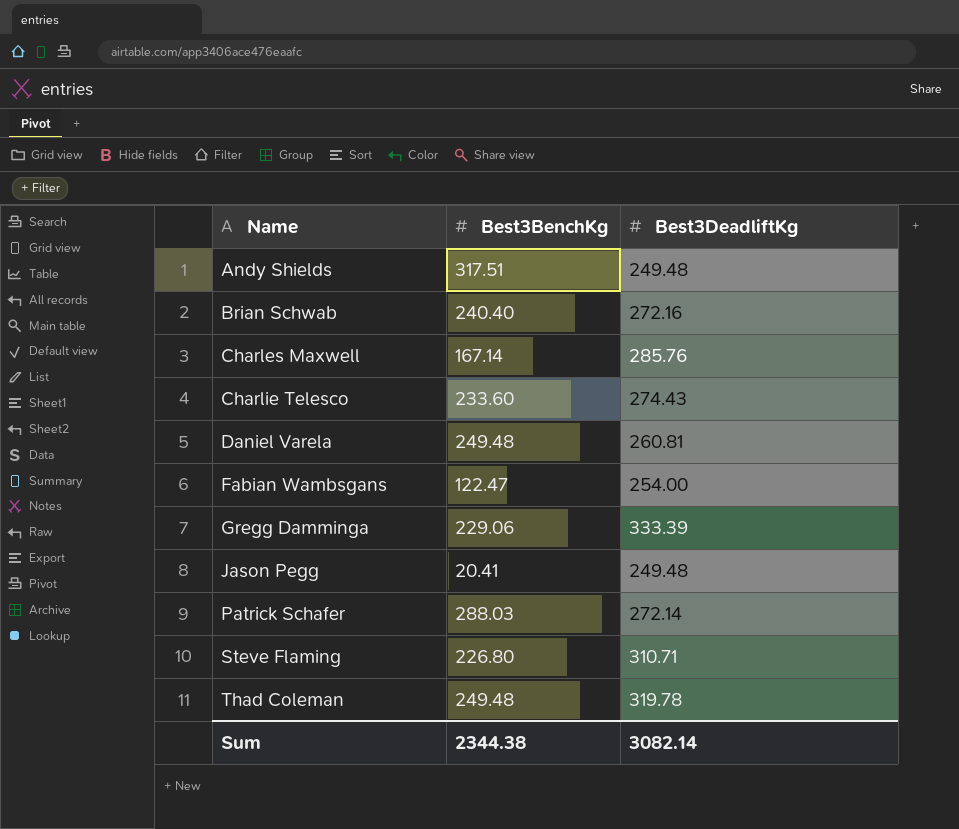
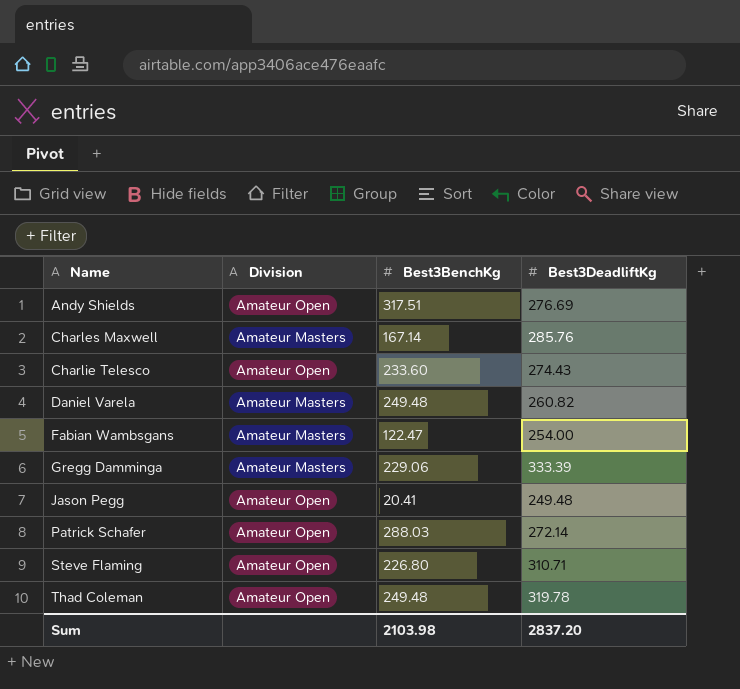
column Division | position: none -> 2
row Brian Schwab: 240.40 | 272.16 -> none
Andy Shields | Best3DeadliftKg: 249.48 -> 276.69
Daniel Varela | Best3DeadliftKg: 260.81 -> 260.82
Sum | Best3BenchKg: 2344.38 -> 2103.98
Sum | Best3DeadliftKg: 3082.14 -> 2837.20

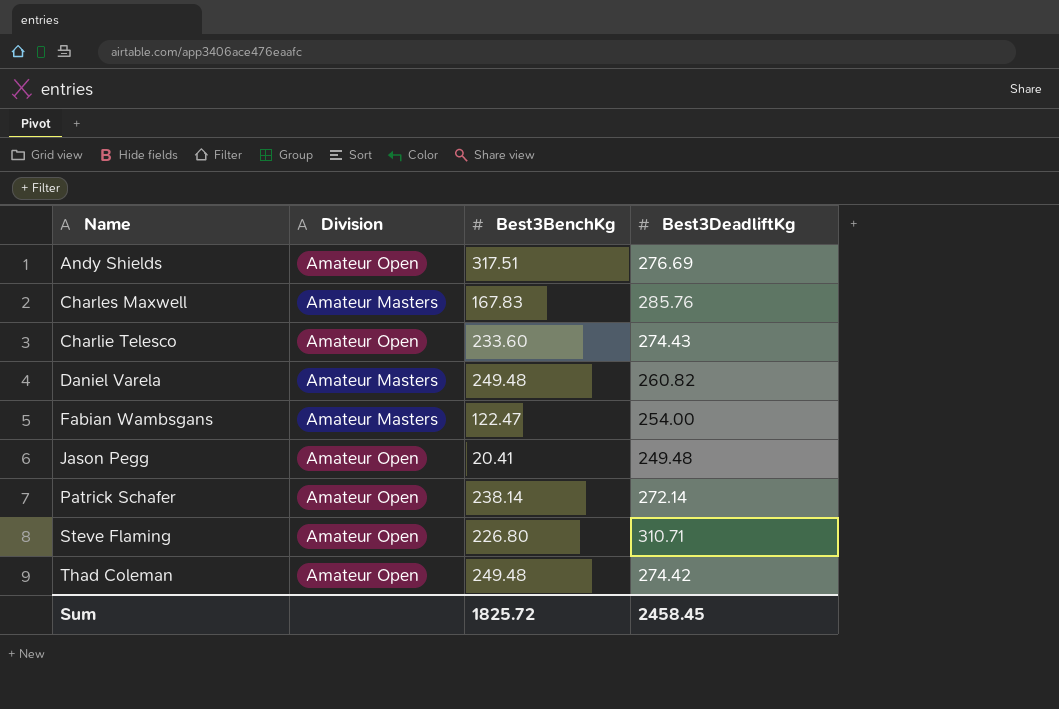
row Gregg Damminga: Amateur Masters | 229.06 | 333.39 -> none
Charles Maxwell | Best3BenchKg: 167.14 -> 167.83
Patrick Schafer | Best3BenchKg: 288.03 -> 238.14
Thad Coleman | Best3DeadliftKg: 319.78 -> 274.42
Sum | Best3BenchKg: 2103.98 -> 1825.72
Sum | Best3DeadliftKg: 2837.20 -> 2458.45

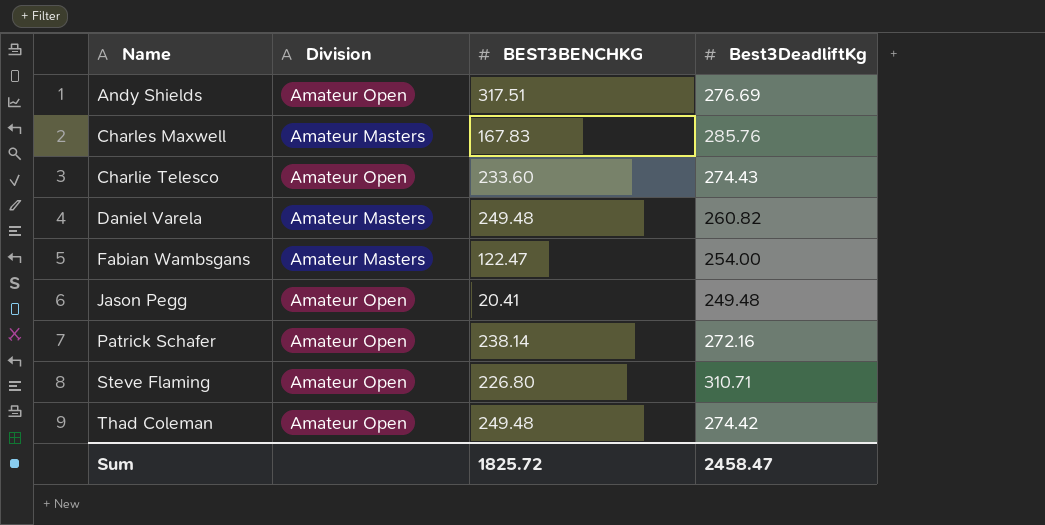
column name: Best3BenchKg -> BEST3BENCHKG
Patrick Schafer | Best3DeadliftKg: 272.14 -> 272.16
Sum | Best3DeadliftKg: 2458.45 -> 2458.47

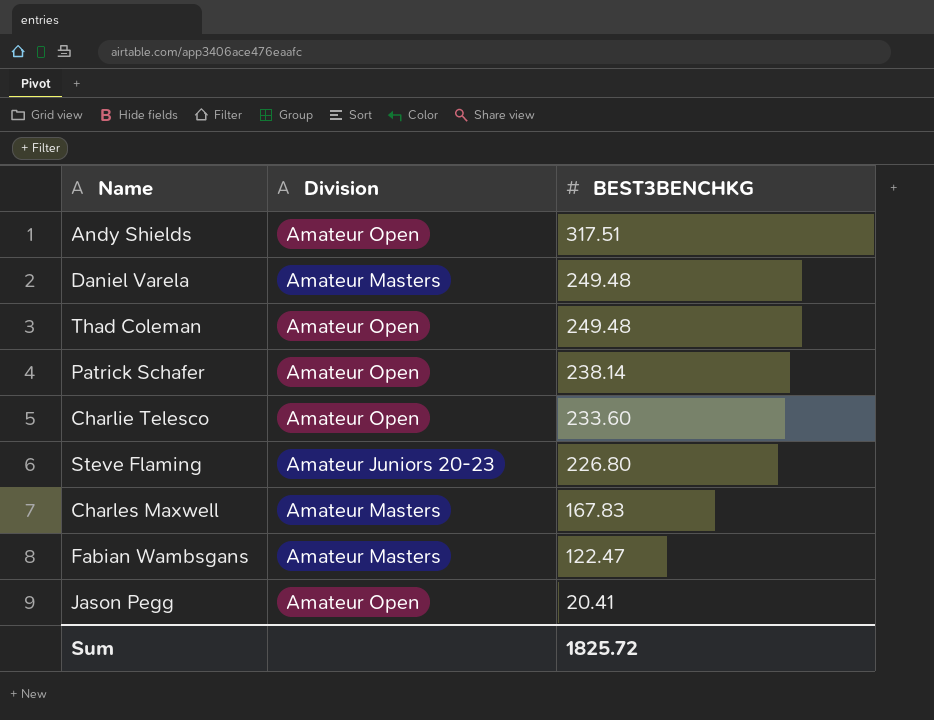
row order: Name ascending -> BEST3BENCHKG descending
column Best3DeadliftKg | position: 4 -> none
Steve Flaming | Division: Amateur Open -> Amateur Juniors 20-23

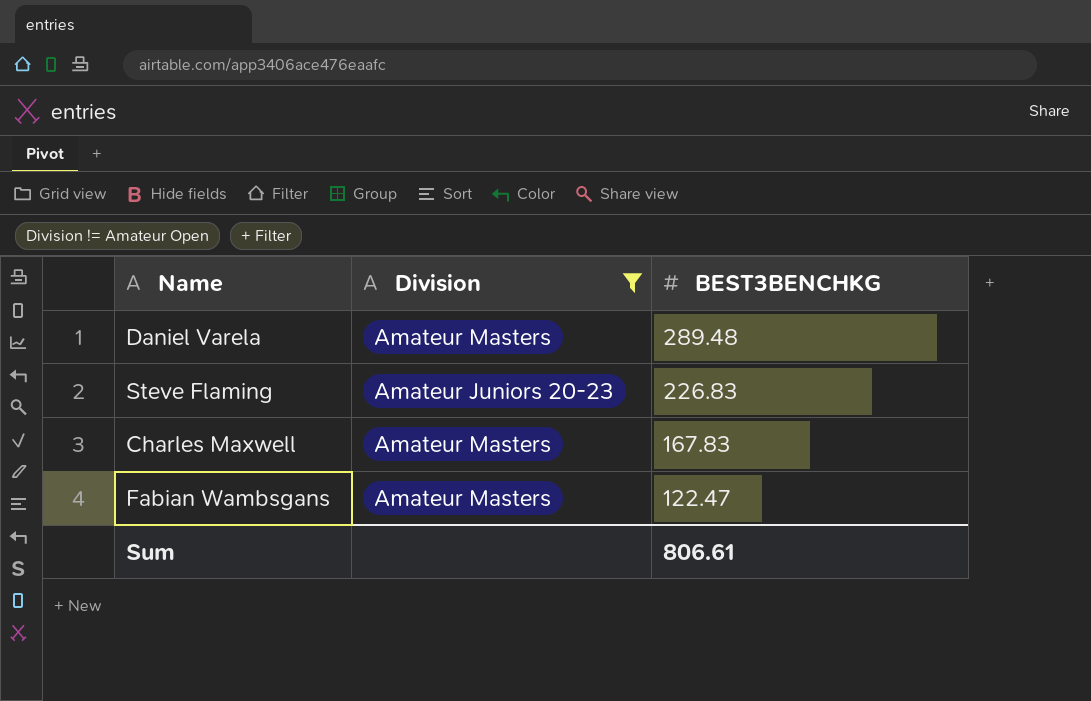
filter: none -> Division != Amateur Open
Daniel Varela | BEST3BENCHKG: 249.48 -> 289.48
Steve Flaming | BEST3BENCHKG: 226.80 -> 226.83
Sum | BEST3BENCHKG: 1825.72 -> 806.61

